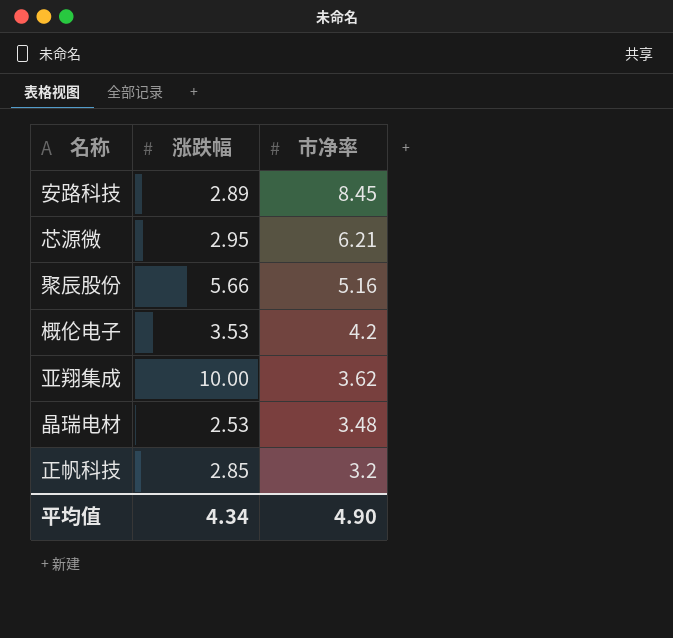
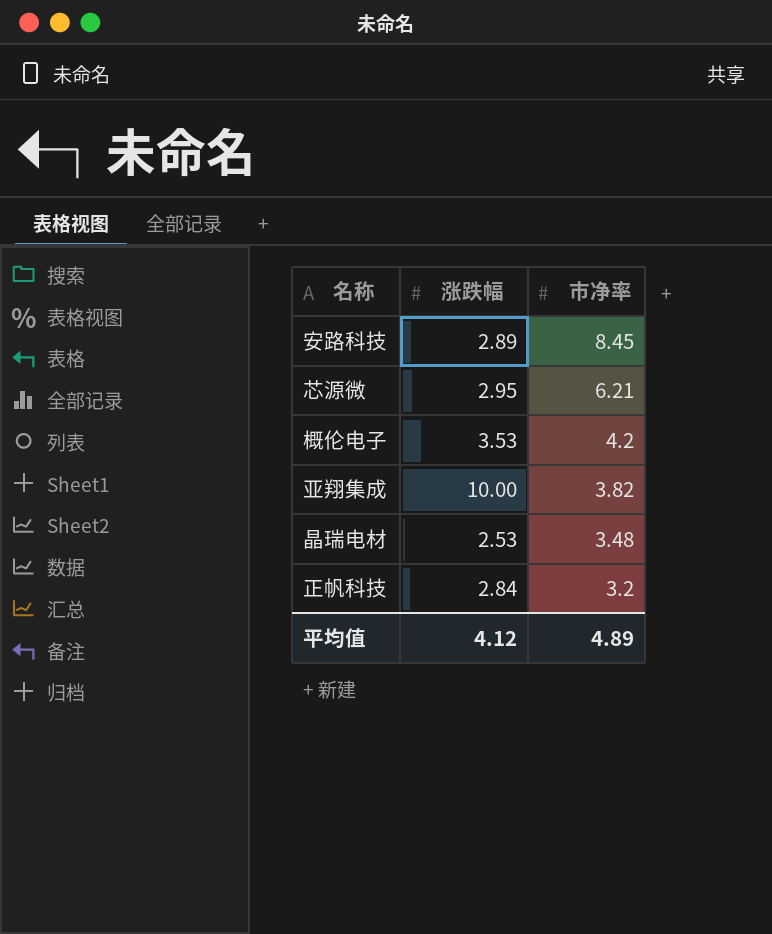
row 聚辰股份: 5.66 | 5.16 -> none
亚翔集成 | 市净率: 3.62 -> 3.82
正帆科技 | 涨跌幅: 2.85 -> 2.84
平均值 | 涨跌幅: 4.34 -> 4.12
平均值 | 市净率: 4.90 -> 4.89

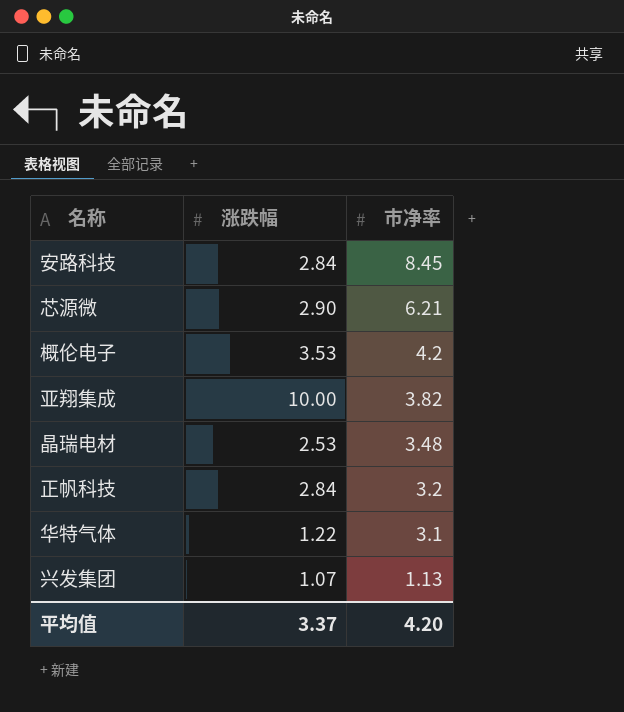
安路科技 | 涨跌幅: 2.89 -> 2.84
芯源微 | 涨跌幅: 2.95 -> 2.90
row 华特气体: none -> 1.22 | 3.1
row 兴发集团: none -> 1.07 | 1.13
平均值 | 涨跌幅: 4.12 -> 3.37
平均值 | 市净率: 4.89 -> 4.20

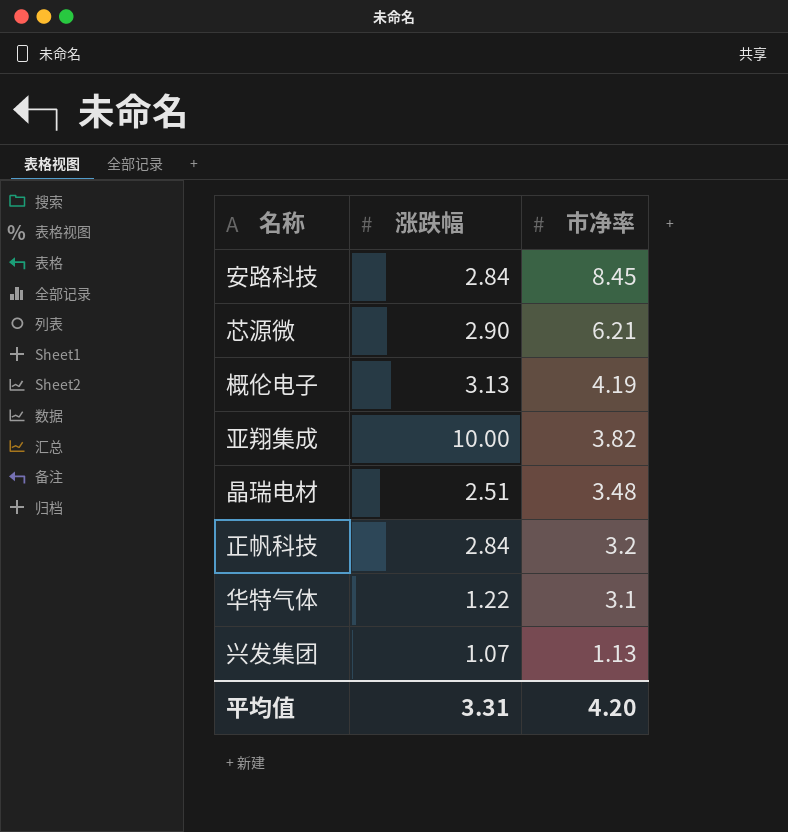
概伦电子 | 涨跌幅: 3.53 -> 3.13
概伦电子 | 市净率: 4.2 -> 4.19
晶瑞电材 | 涨跌幅: 2.53 -> 2.51
平均值 | 涨跌幅: 3.37 -> 3.31

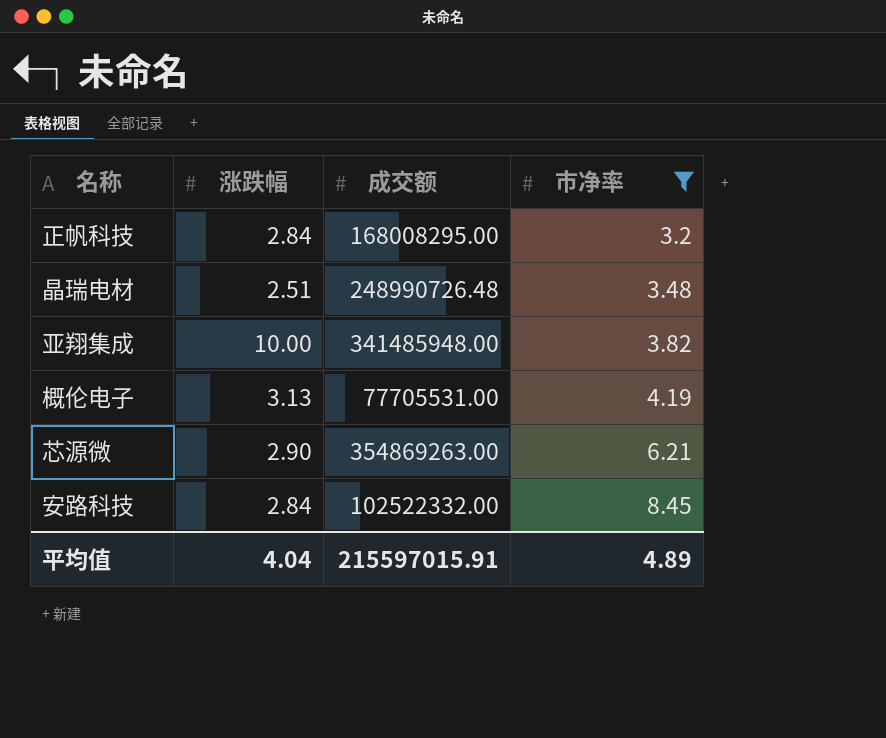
filter: none -> 市净率 >= 3.2
row order: 市净率 descending -> 市净率 ascending
column 成交额 | position: none -> 3
平均值 | 涨跌幅: 3.31 -> 4.04
平均值 | 市净率: 4.20 -> 4.89

